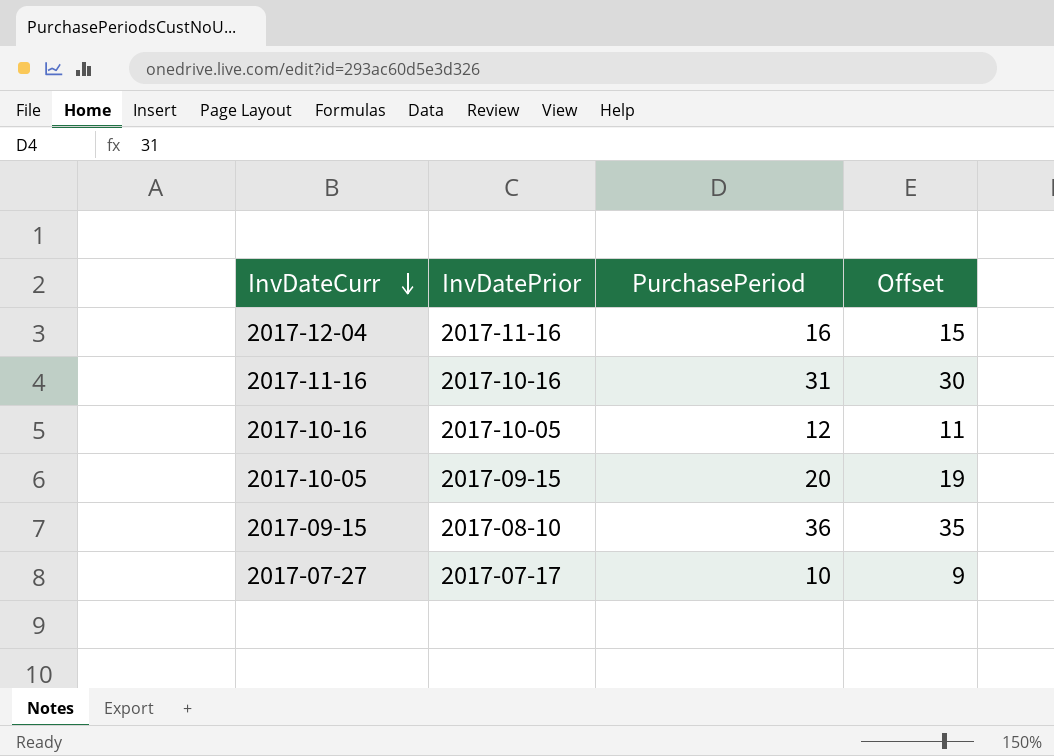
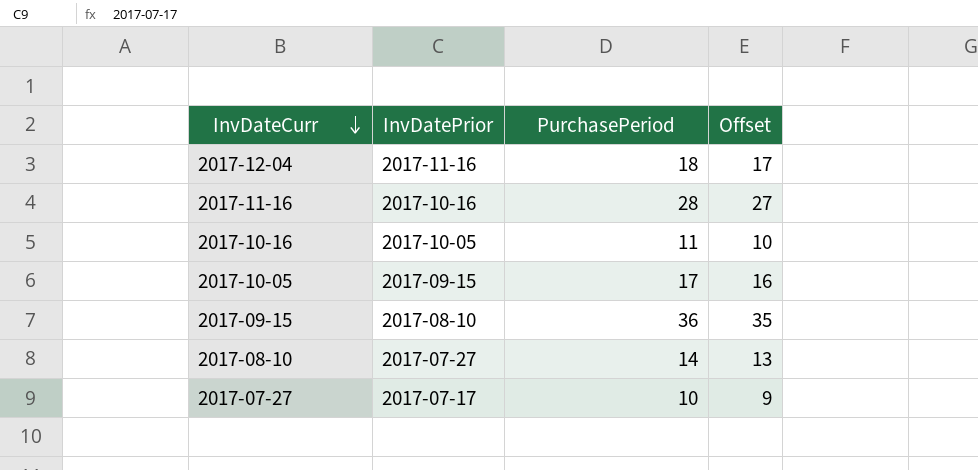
2017-12-04 | PurchasePeriod: 16 -> 18
2017-12-04 | Offset: 15 -> 17
2017-11-16 | PurchasePeriod: 31 -> 28
2017-11-16 | Offset: 30 -> 27
2017-10-16 | PurchasePeriod: 12 -> 11
2017-10-16 | Offset: 11 -> 10
2017-10-05 | PurchasePeriod: 20 -> 17
2017-10-05 | Offset: 19 -> 16
row 2017-08-10: none -> 2017-07-27 | 14 | 13

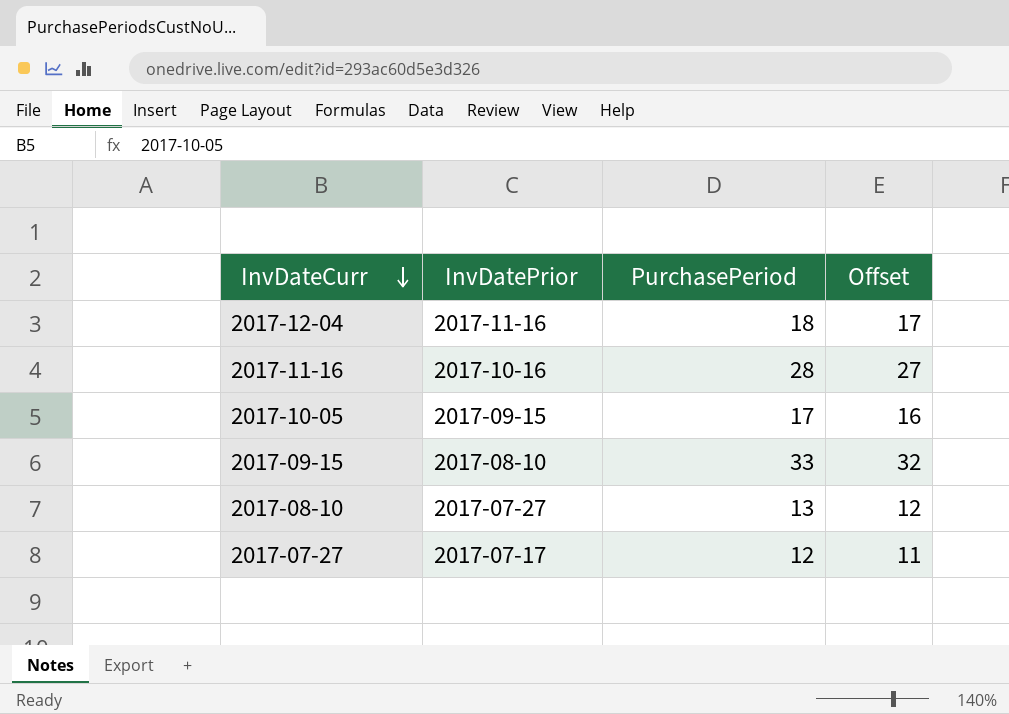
row 2017-10-16: 2017-10-05 | 11 | 10 -> none
2017-09-15 | PurchasePeriod: 36 -> 33
2017-09-15 | Offset: 35 -> 32
2017-08-10 | PurchasePeriod: 14 -> 13
2017-08-10 | Offset: 13 -> 12
2017-07-27 | PurchasePeriod: 10 -> 12
2017-07-27 | Offset: 9 -> 11

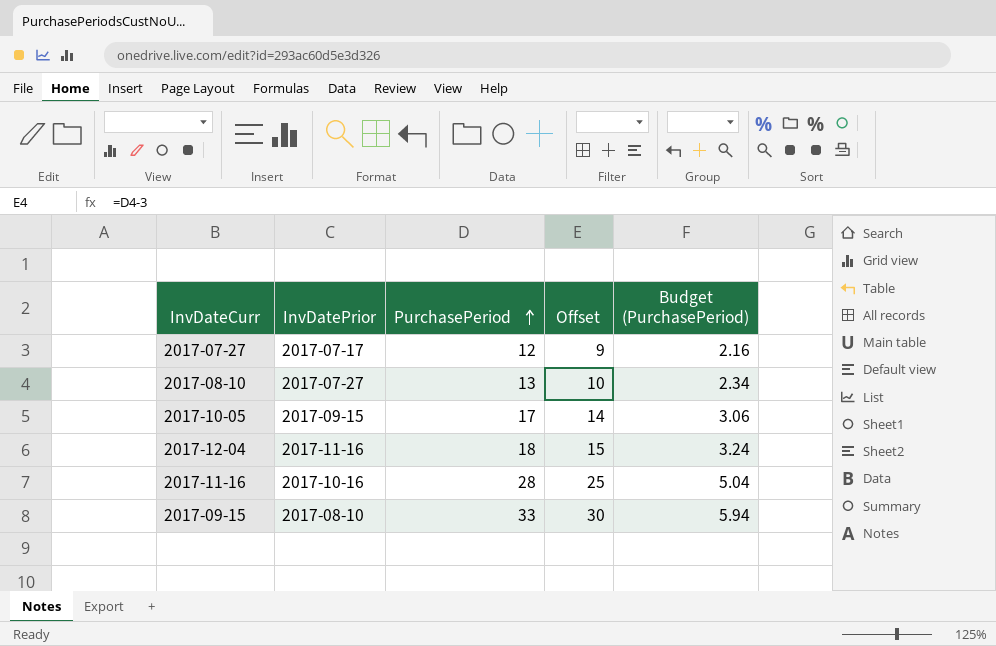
row order: InvDateCurr descending -> PurchasePeriod ascending
column Offset | formula: [PurchasePeriod] - 1 -> [PurchasePeriod] - 3
column Budget (PurchasePeriod) | formula: none -> [PurchasePeriod] * 0.18

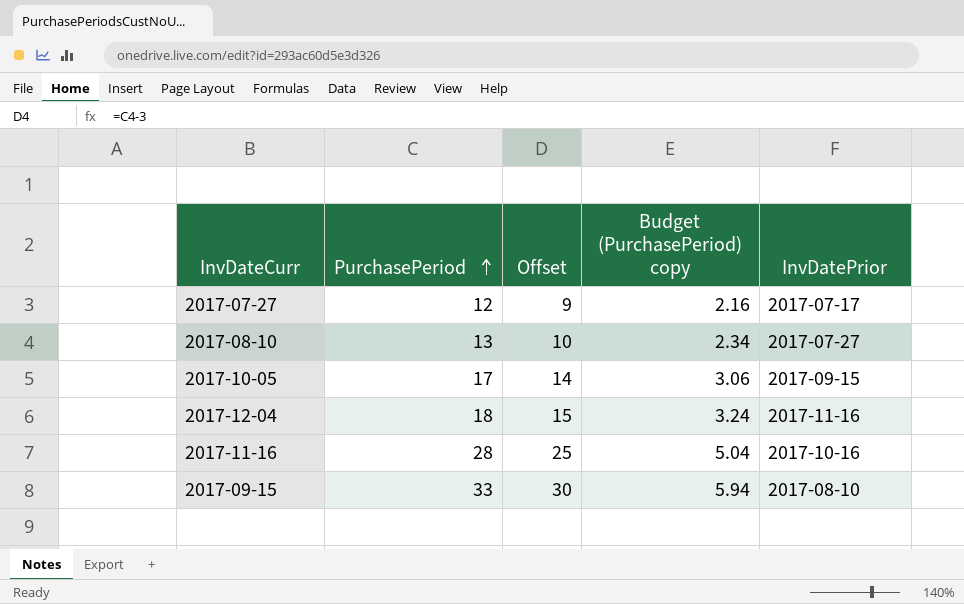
column name: Budget (PurchasePeriod) -> Budget (PurchasePeriod) copy
column InvDatePrior | position: 2 -> 5

